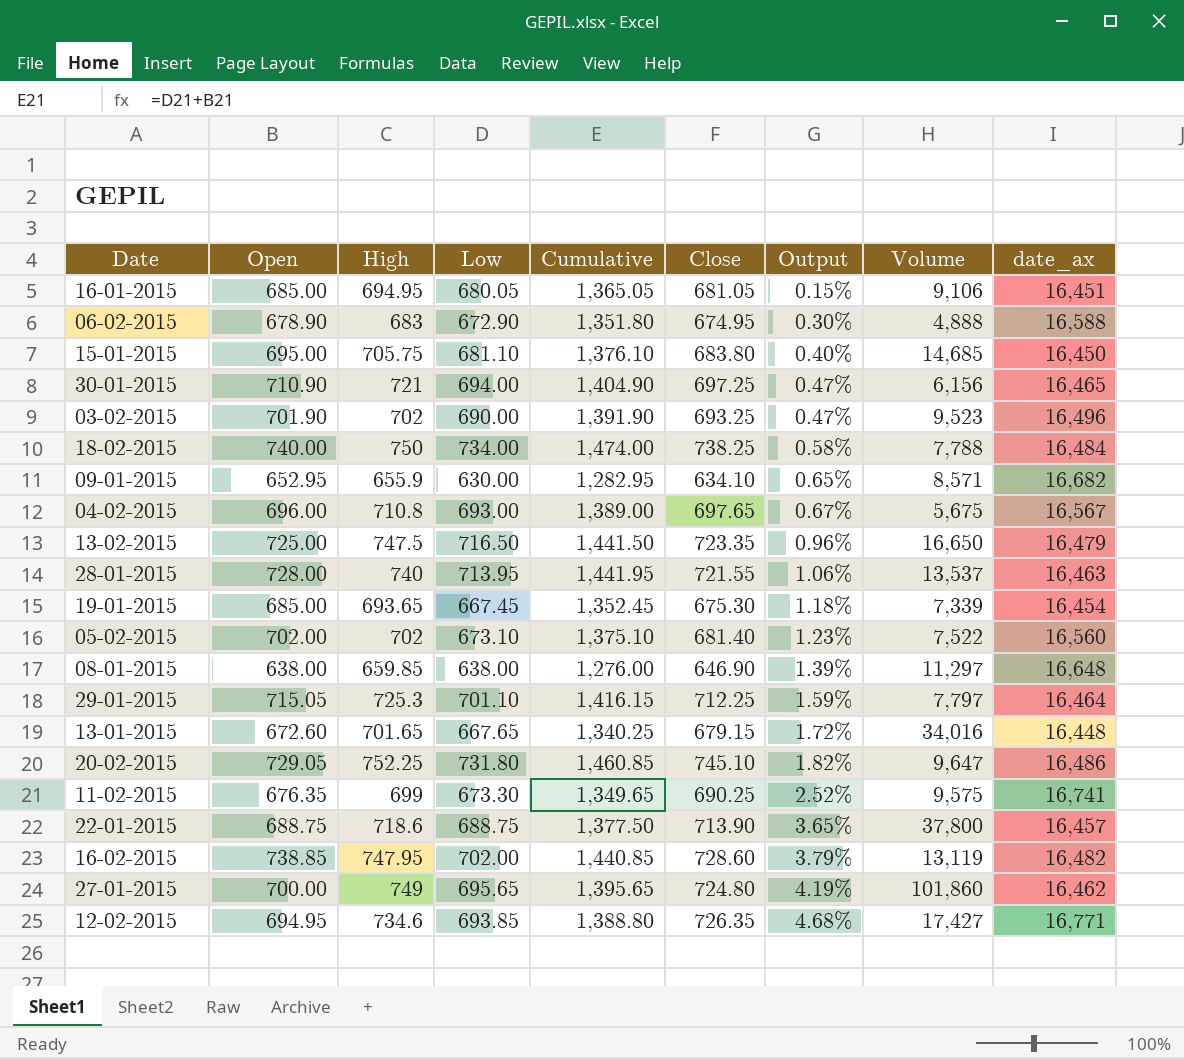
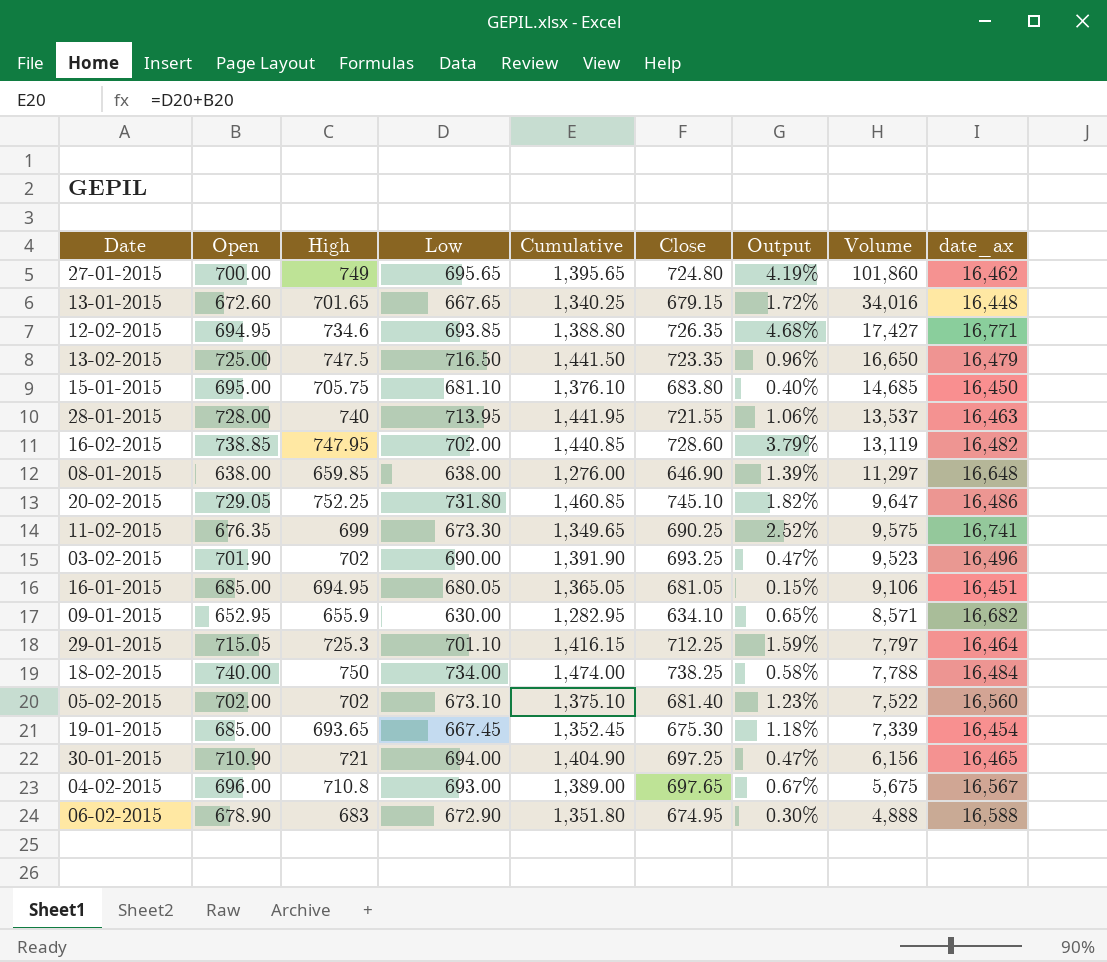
row order: Output ascending -> Volume descending
row 22-01-2015: 688.75 | 718.6 | 688.75 | 1,377.50 | 713.90 | 3.65% | 37,800 | 16,457 -> none

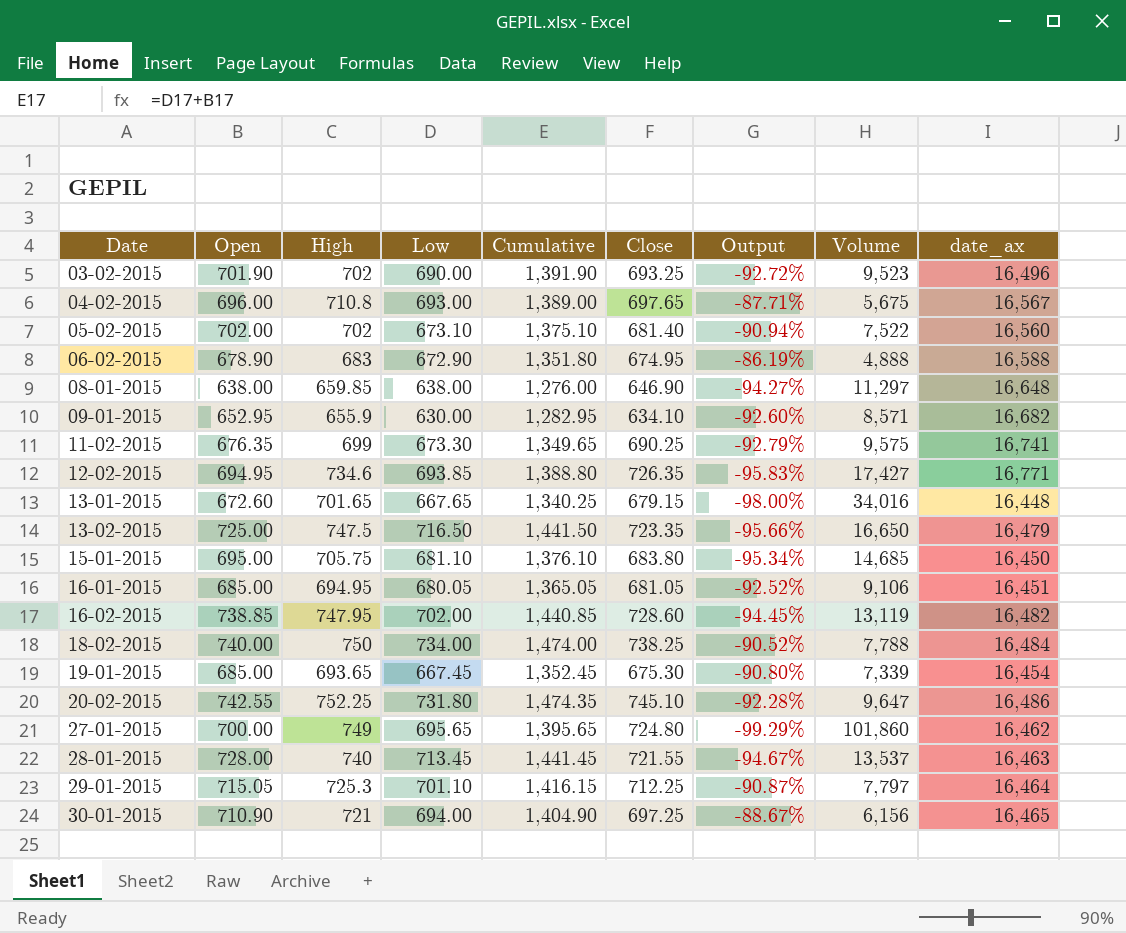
row order: Volume descending -> Date ascending
column Output | formula: ([Close] - [Low]) / [Low] -> ([Close] - [Volume]) / [Volume]
20-02-2015 | Open: 729.05 -> 742.55
20-02-2015 | Cumulative: 1,460.85 -> 1,474.35
28-01-2015 | Low: 713.95 -> 713.45
28-01-2015 | Cumulative: 1,441.95 -> 1,441.45

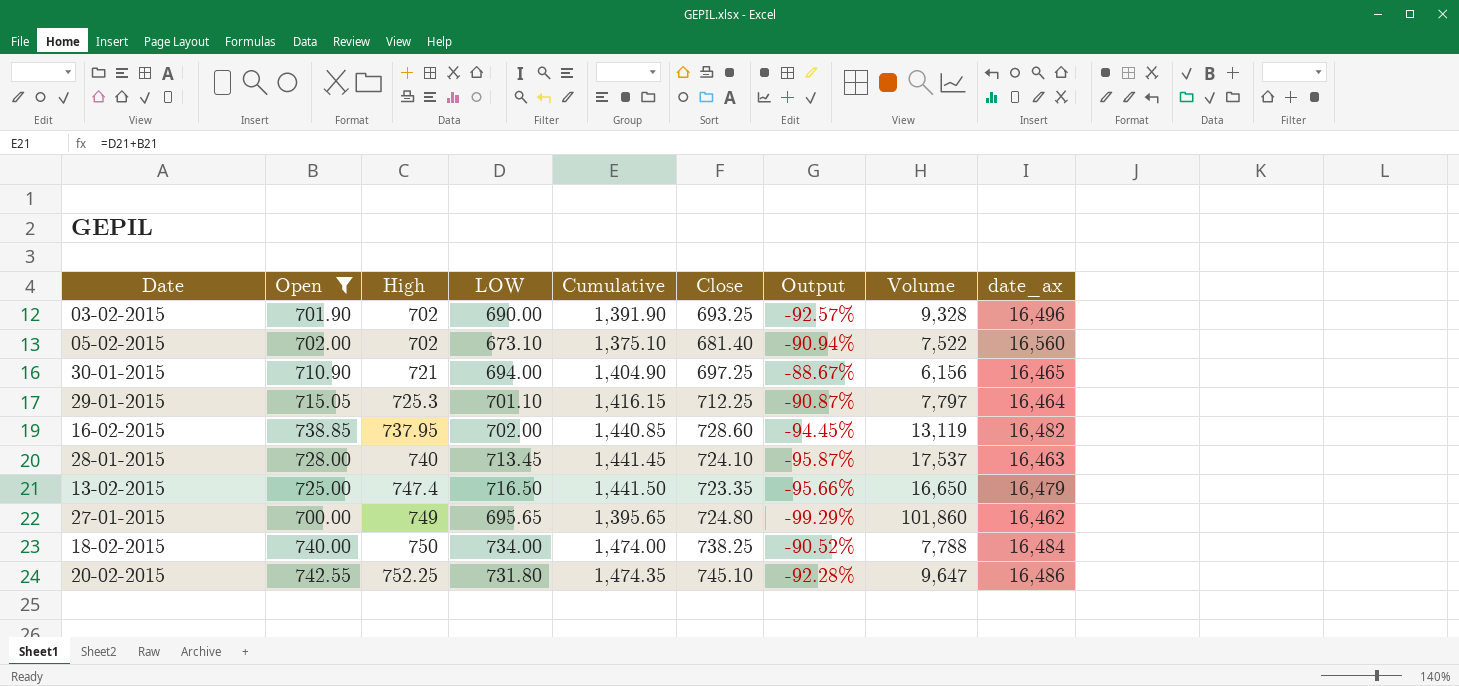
filter: none -> Open >= 700.00
row order: Date ascending -> High ascending
column name: Low -> LOW
03-02-2015 | Output: -92.72% -> -92.57%
03-02-2015 | Volume: 9,523 -> 9,328
16-02-2015 | High: 747.95 -> 737.95
28-01-2015 | Close: 721.55 -> 724.10
28-01-2015 | Output: -94.67% -> -95.87%
28-01-2015 | Volume: 13,537 -> 17,537
13-02-2015 | High: 747.5 -> 747.4

